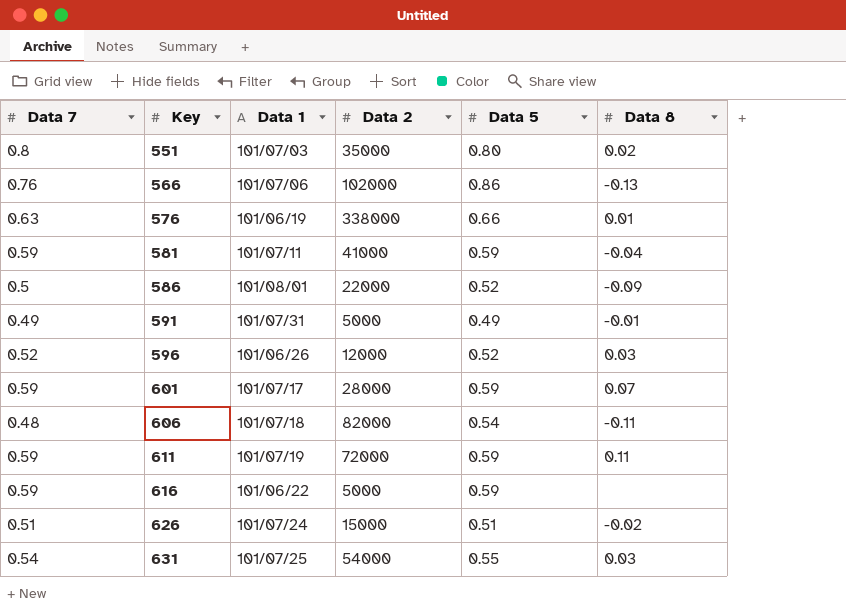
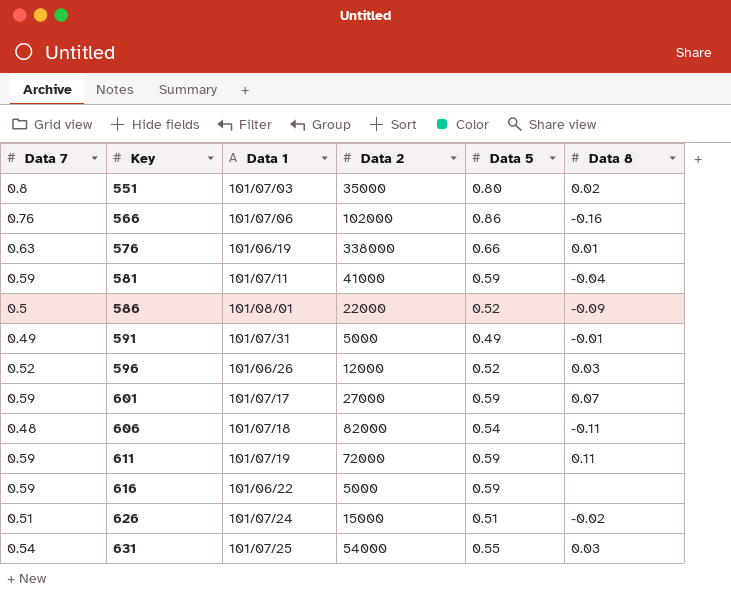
566 | Data 8: -0.13 -> -0.16
601 | Data 2: 28000 -> 27000

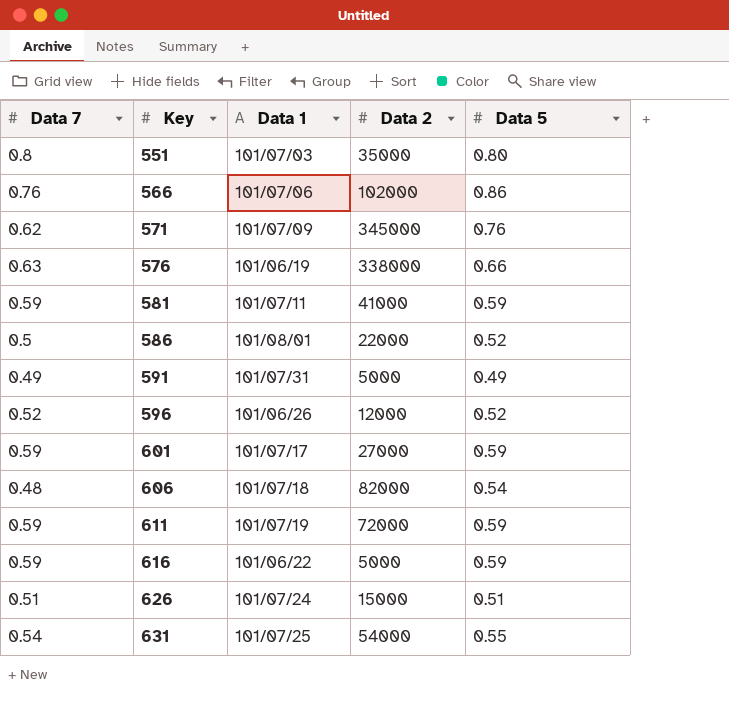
column Data 8 | position: 6 -> none
row 571: none -> 0.62 | 101/07/09 | 345000 | 0.76

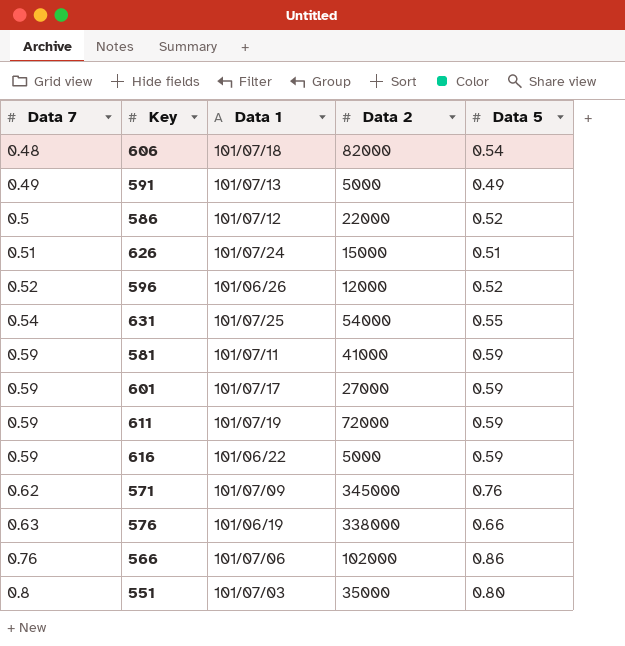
row order: Key ascending -> Data 7 ascending
591 | Data 1: 101/07/31 -> 101/07/13
586 | Data 1: 101/08/01 -> 101/07/12

